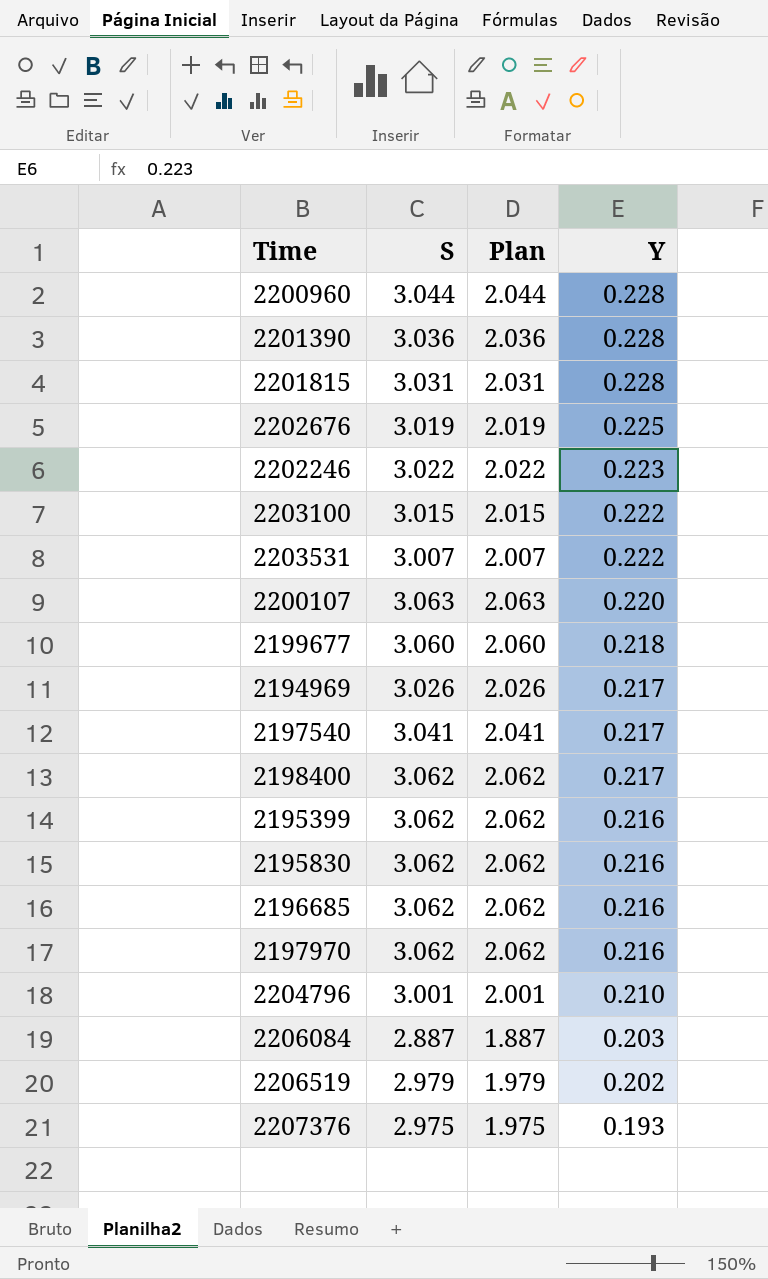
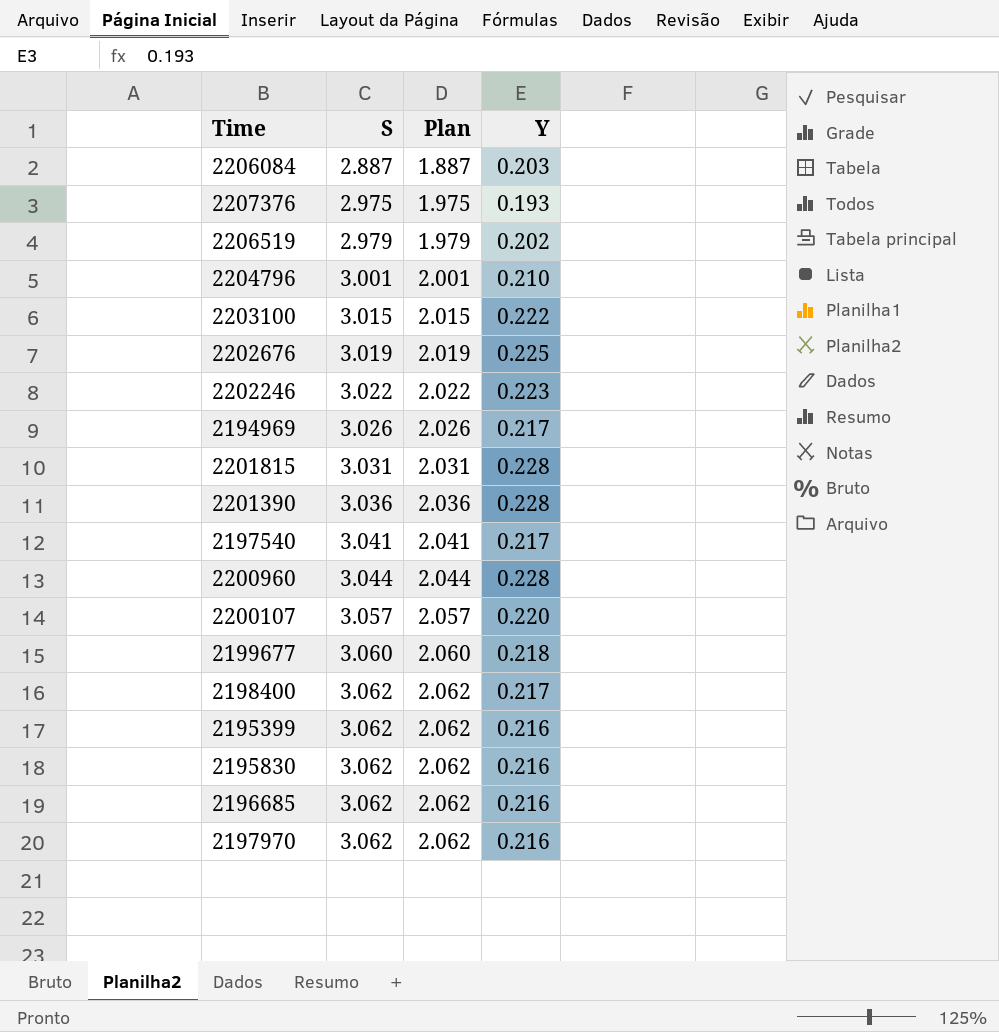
row order: Y descending -> S ascending
row 2203531: 3.007 | 2.007 | 0.222 -> none
2200107 | S: 3.063 -> 3.057
2200107 | Plan: 2.063 -> 2.057

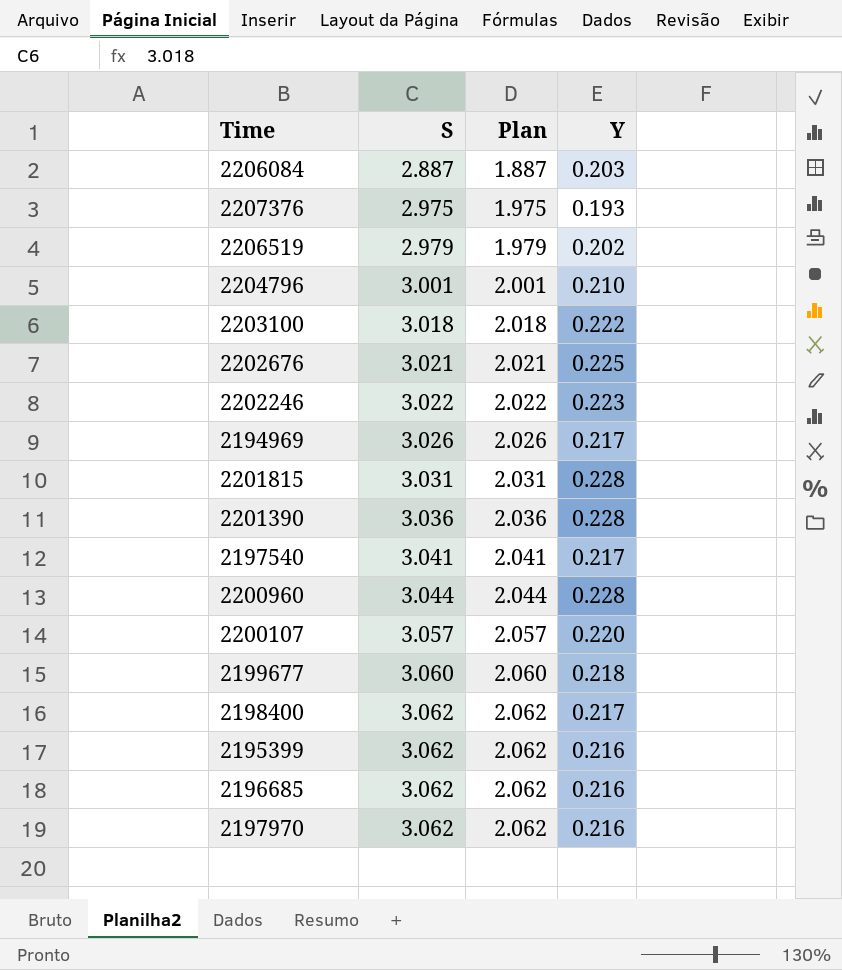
row 2195830: 3.062 | 2.062 | 0.216 -> none
2203100 | S: 3.015 -> 3.018
2203100 | Plan: 2.015 -> 2.018
2202676 | S: 3.019 -> 3.021
2202676 | Plan: 2.019 -> 2.021

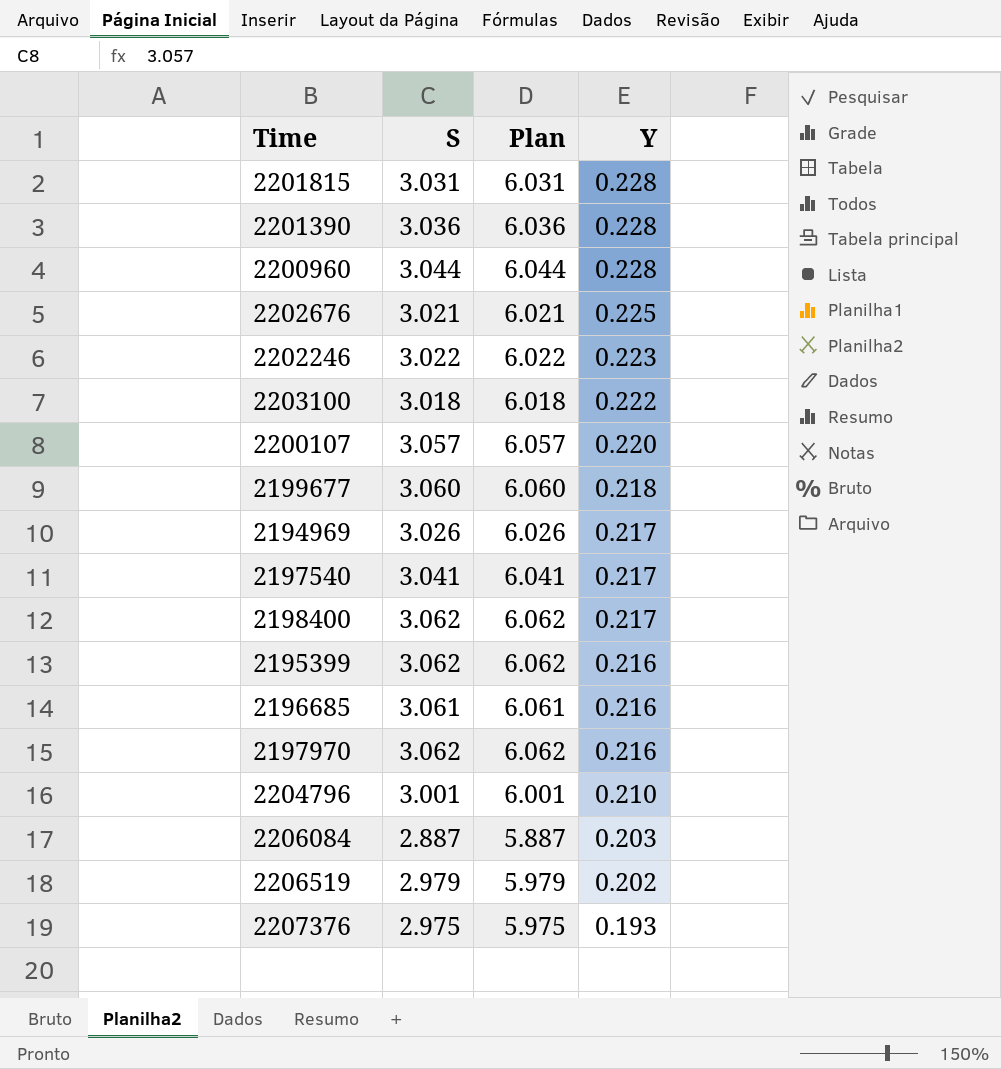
row order: S ascending -> Y descending
column Plan | formula: [S] - 1 -> [S] + 3
2196685 | S: 3.062 -> 3.061

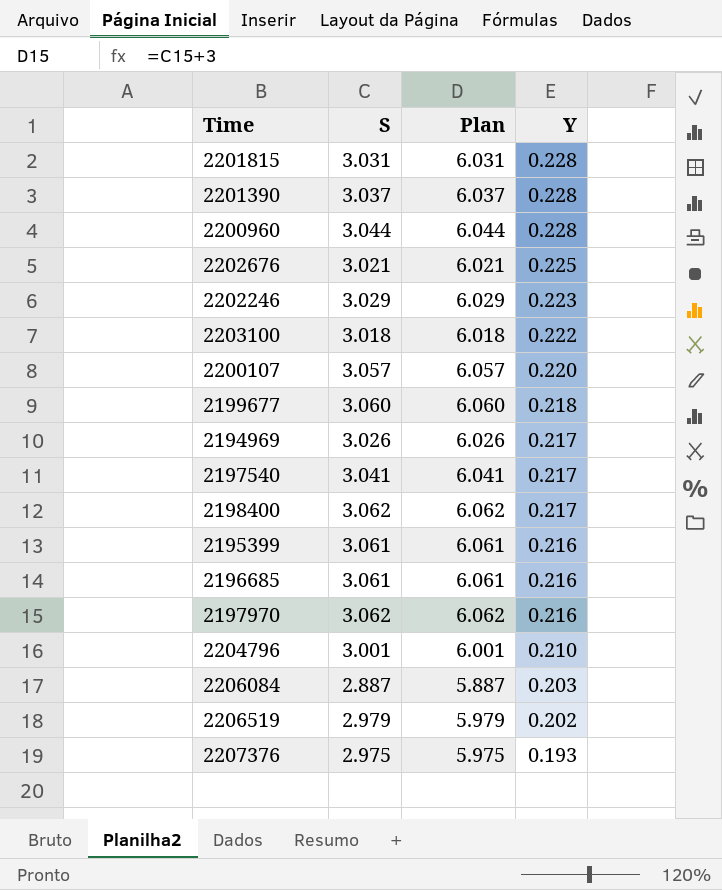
2201390 | S: 3.036 -> 3.037
2201390 | Plan: 6.036 -> 6.037
2202246 | S: 3.022 -> 3.029
2202246 | Plan: 6.022 -> 6.029
2195399 | S: 3.062 -> 3.061
2195399 | Plan: 6.062 -> 6.061

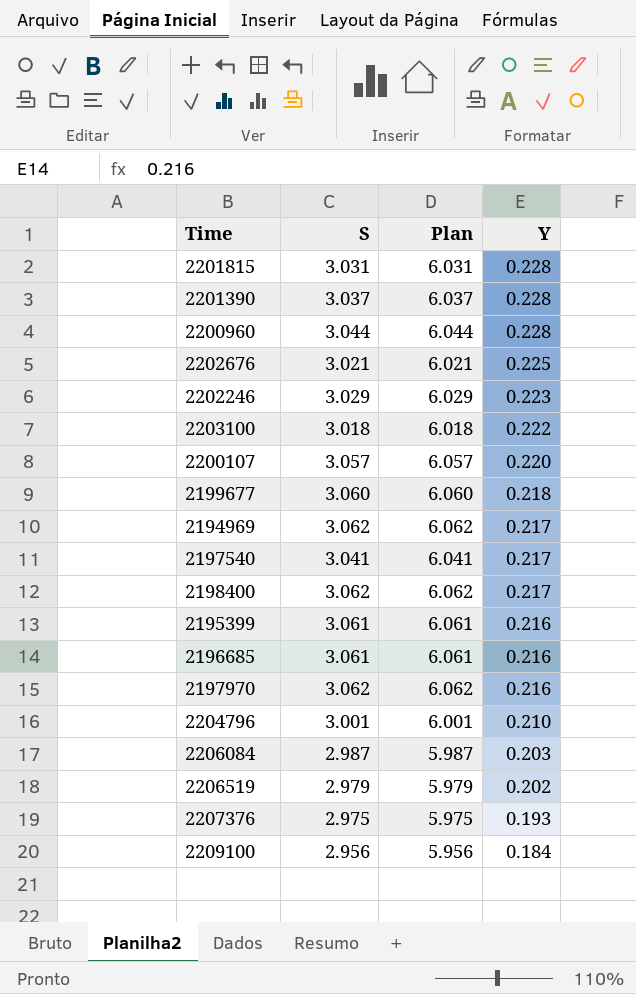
2194969 | S: 3.026 -> 3.062
2194969 | Plan: 6.026 -> 6.062
2206084 | S: 2.887 -> 2.987
2206084 | Plan: 5.887 -> 5.987
row 2209100: none -> 2.956 | 5.956 | 0.184

